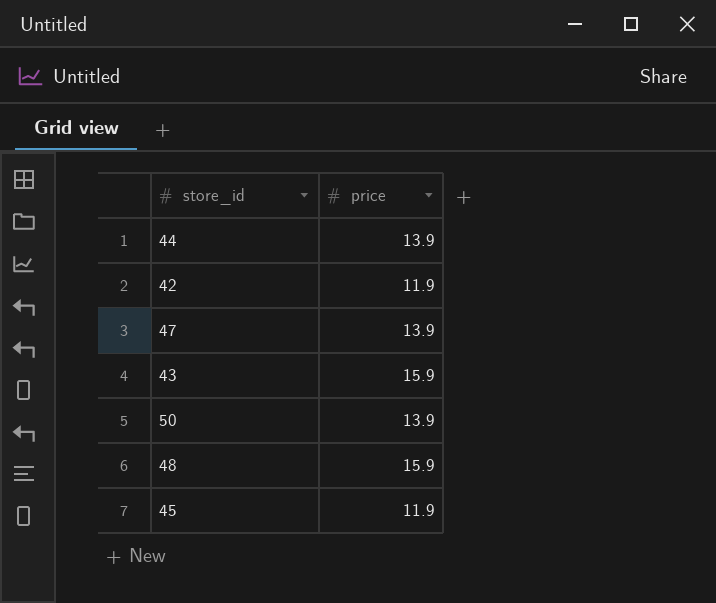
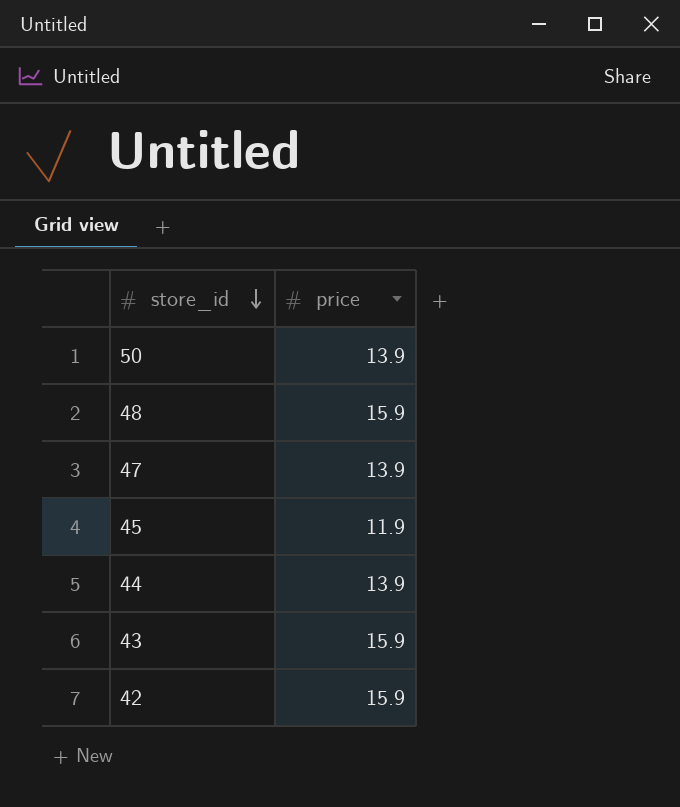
row order: none -> store_id descending
42 | price: 11.9 -> 15.9

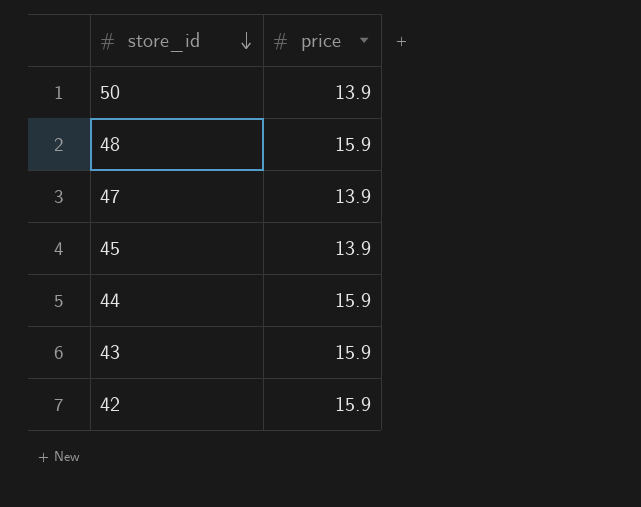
45 | price: 11.9 -> 13.9
44 | price: 13.9 -> 15.9

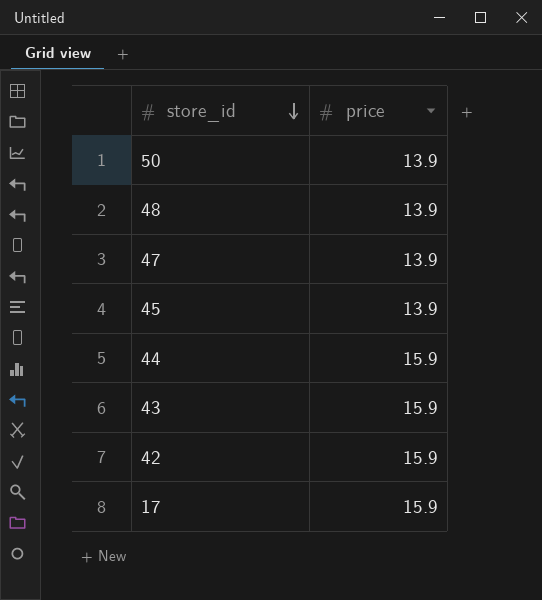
48 | price: 15.9 -> 13.9
row 17: none -> 15.9

